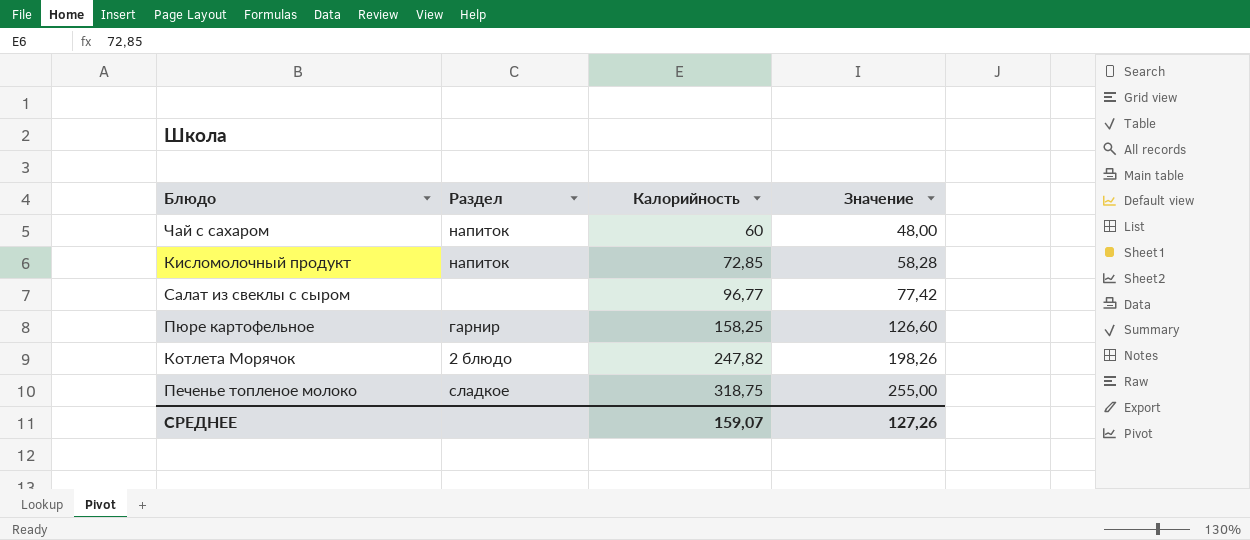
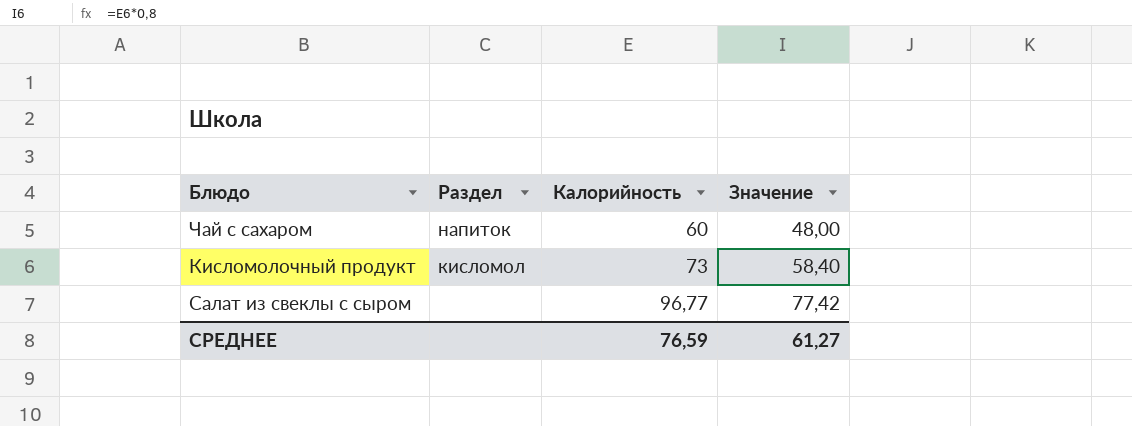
row Пюре картофельное: гарнир | 158,25 | 126,60 -> none
row Котлета Морячок: 2 блюдо | 247,82 | 198,26 -> none
row Печенье топленое молоко: сладкое | 318,75 | 255,00 -> none
Кисломолочный продукт | Раздел: напиток -> кисломол
Кисломолочный продукт | Калорийность: 72,85 -> 73
Кисломолочный продукт | Значение: 58,28 -> 58,40
СРЕДНЕЕ | Калорийность: 159,07 -> 76,59
СРЕДНЕЕ | Значение: 127,26 -> 61,27

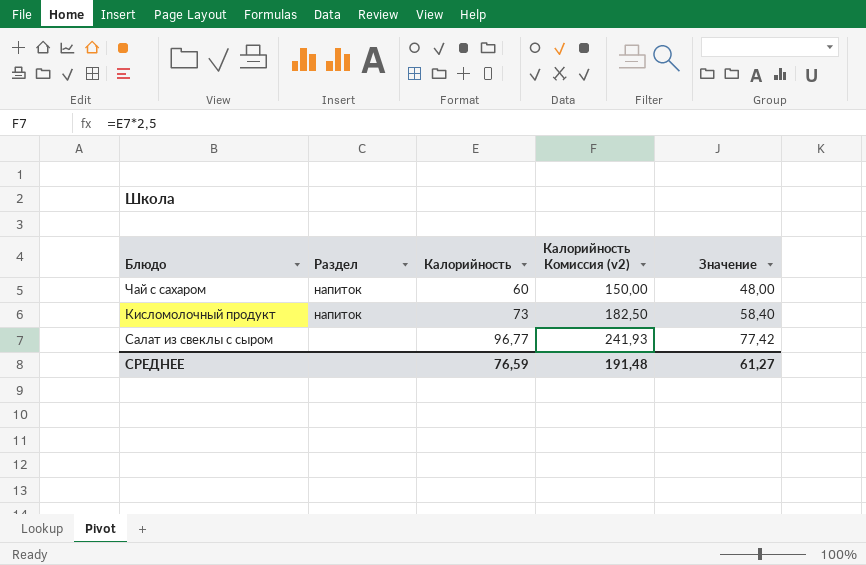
column Калорийность Комиссия (v2) | formula: none -> [Калорийность] * 2,5
Кисломолочный продукт | Раздел: кисломол -> напиток

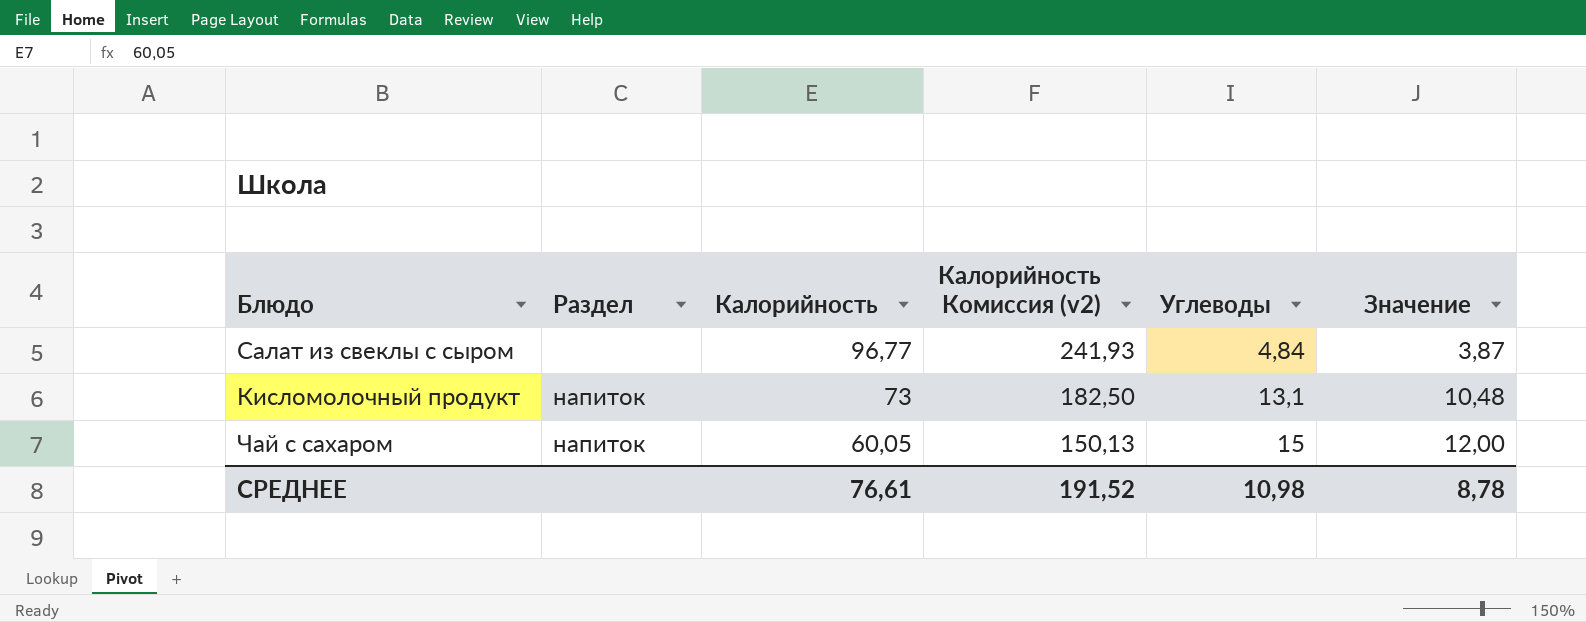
row order: Калорийность ascending -> Калорийность descending
column Углеводы | position: none -> 5
column Значение | formula: [Калорийность] * 0,8 -> [Углеводы] * 0,8
Чай с сахаром | Калорийность: 60 -> 60,05
Чай с сахаром | Калорийность Комиссия (v2): 150,00 -> 150,13
СРЕДНЕЕ | Калорийность: 76,59 -> 76,61
СРЕДНЕЕ | Калорийность Комиссия (v2): 191,48 -> 191,52
СРЕДНЕЕ | Значение: 61,27 -> 8,78

